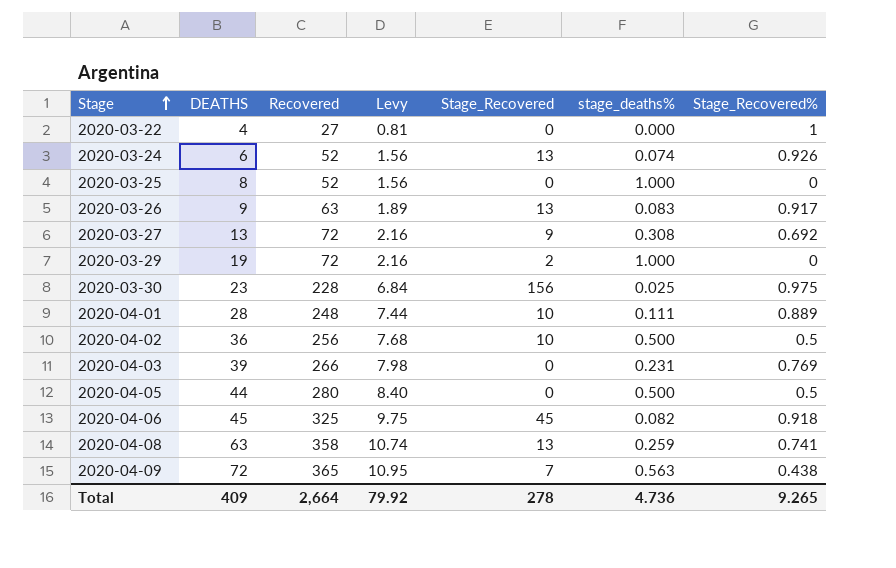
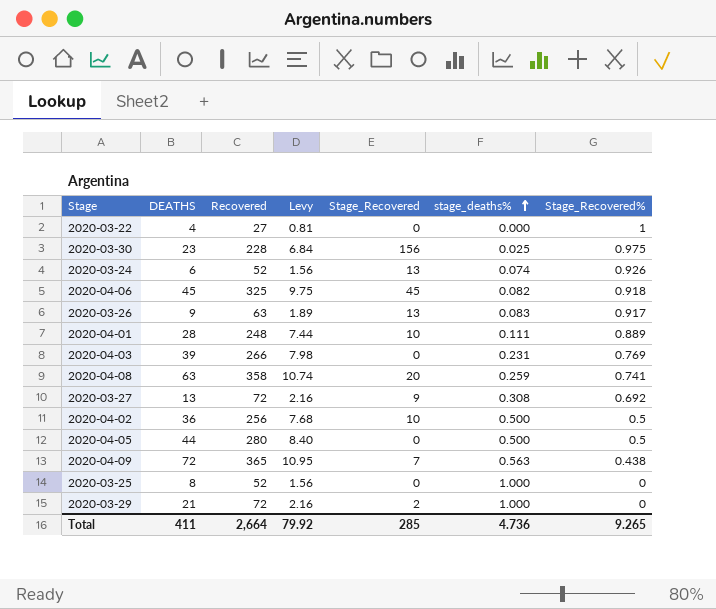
row order: Stage ascending -> stage_deaths% ascending
2020-04-08 | Stage_Recovered: 13 -> 20
2020-03-29 | DEATHS: 19 -> 21
Total | DEATHS: 409 -> 411
Total | Stage_Recovered: 278 -> 285

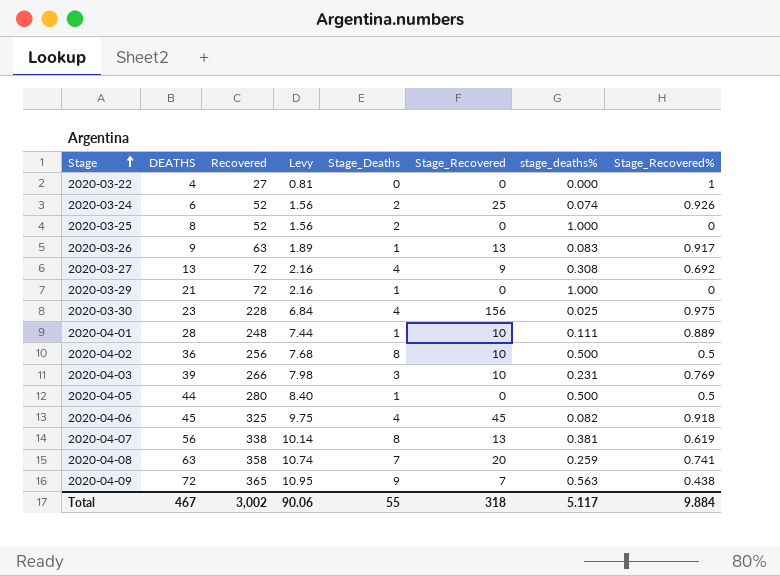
row order: stage_deaths% ascending -> Stage ascending
column Stage_Deaths | position: none -> 5
2020-03-24 | Stage_Recovered: 13 -> 25
2020-03-29 | Stage_Recovered: 2 -> 0
2020-04-03 | Stage_Recovered: 0 -> 10
row 2020-04-07: none -> 56 | 338 | 10.14 | 8 | 13 | 0.381 | 0.619
Total | DEATHS: 411 -> 467
Total | Recovered: 2,664 -> 3,002
Total | Levy: 79.92 -> 90.06
Total | Stage_Recovered: 285 -> 318
Total | stage_deaths%: 4.736 -> 5.117
Total | Stage_Recovered%: 9.265 -> 9.884

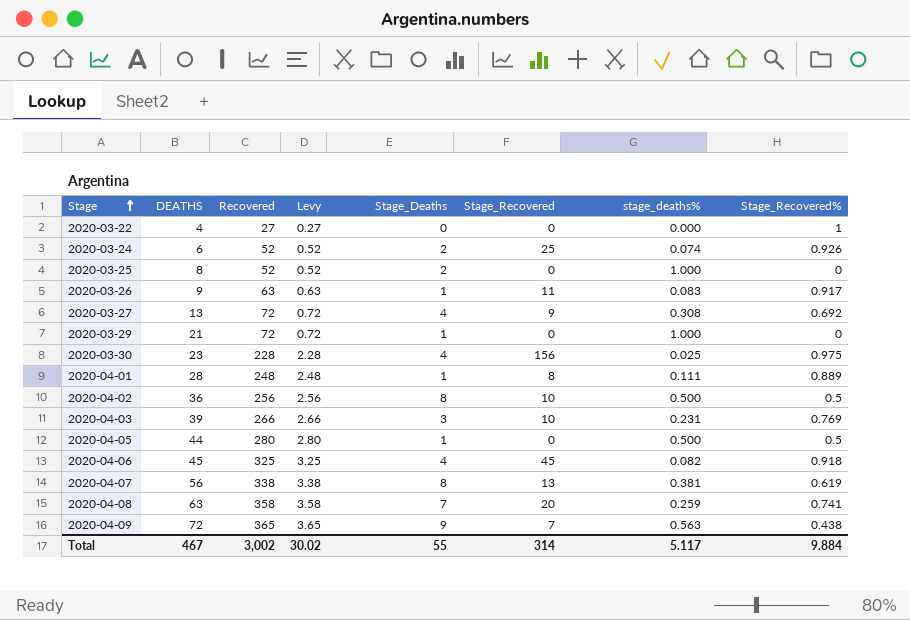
column Levy | formula: [Recovered] * 0.03 -> [Recovered] * 0.01
2020-03-26 | Stage_Recovered: 13 -> 11
2020-04-01 | Stage_Recovered: 10 -> 8
Total | Levy: 90.06 -> 30.02
Total | Stage_Recovered: 318 -> 314

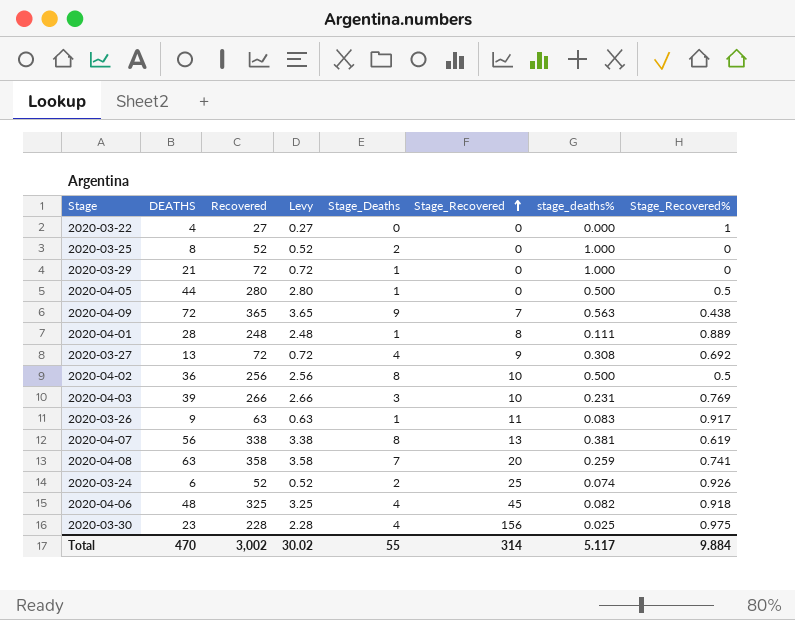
row order: Stage ascending -> Stage_Recovered ascending
2020-04-06 | DEATHS: 45 -> 48
Total | DEATHS: 467 -> 470

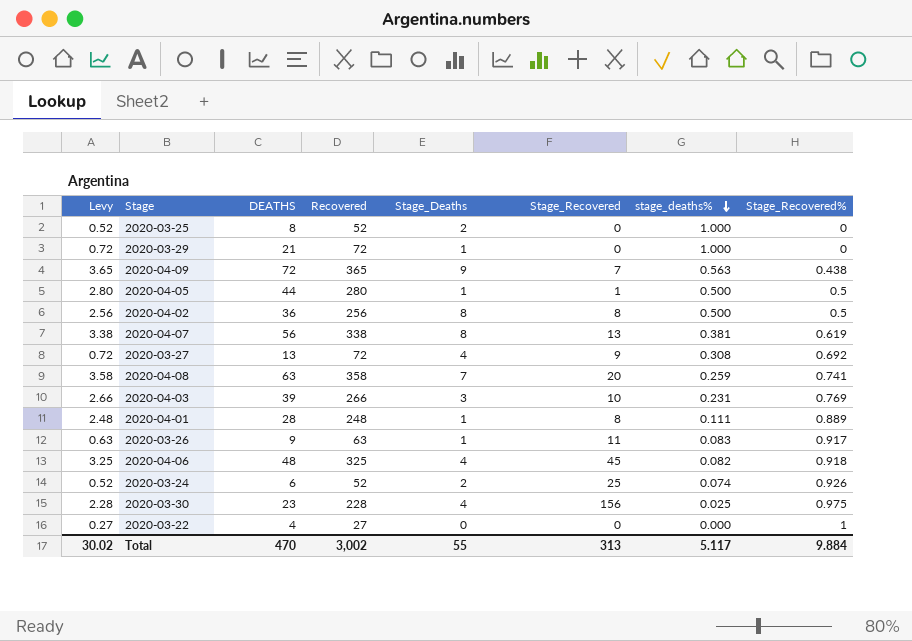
row order: Stage_Recovered ascending -> stage_deaths% descending
column Levy | position: 4 -> 1
2020-04-05 | Stage_Recovered: 0 -> 1
2020-04-02 | Stage_Recovered: 10 -> 8
Total | Stage_Recovered: 314 -> 313

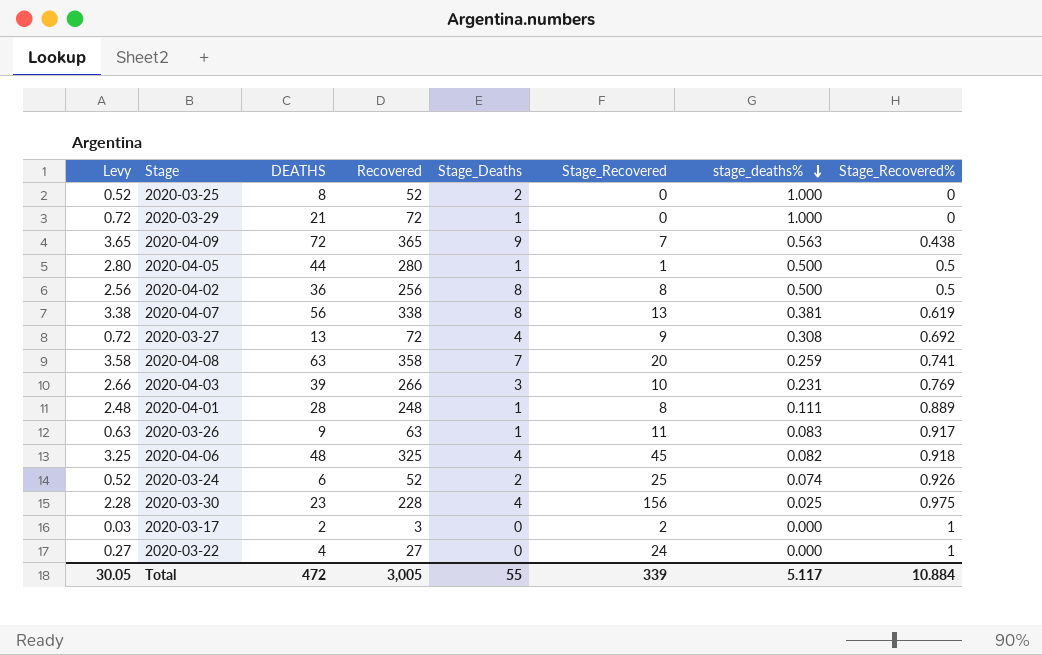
row 2020-03-17: none -> 0.03 | 2 | 3 | 0 | 2 | 0.000 | 1
2020-03-22 | Stage_Recovered: 0 -> 24
Total | Levy: 30.02 -> 30.05
Total | DEATHS: 470 -> 472
Total | Recovered: 3,002 -> 3,005
Total | Stage_Recovered: 313 -> 339
Total | Stage_Recovered%: 9.884 -> 10.884

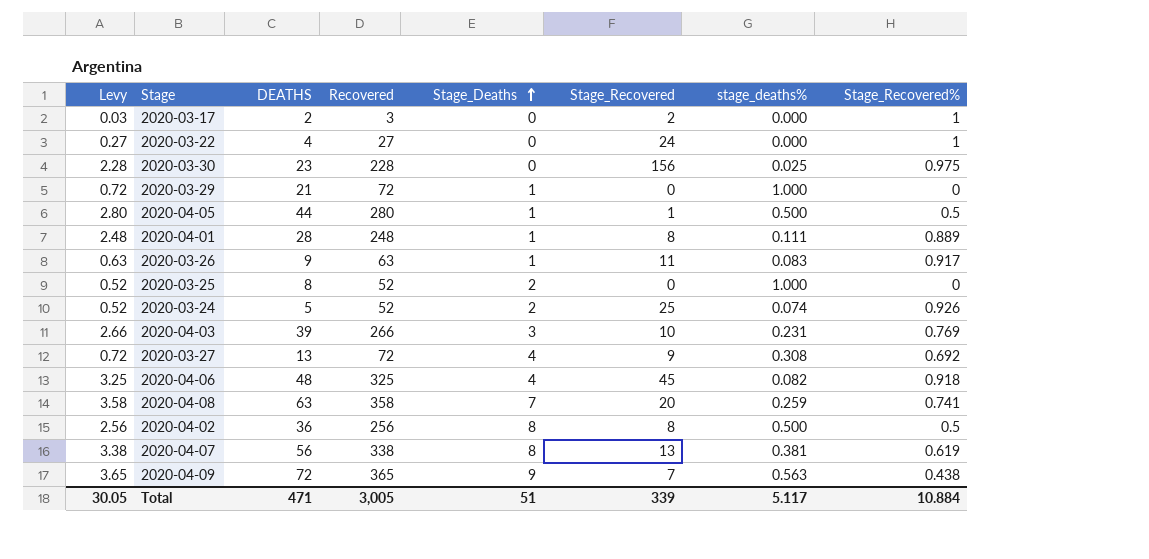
row order: stage_deaths% descending -> Stage_Deaths ascending
2020-03-30 | Stage_Deaths: 4 -> 0
2020-03-24 | DEATHS: 6 -> 5
Total | DEATHS: 472 -> 471
Total | Stage_Deaths: 55 -> 51

